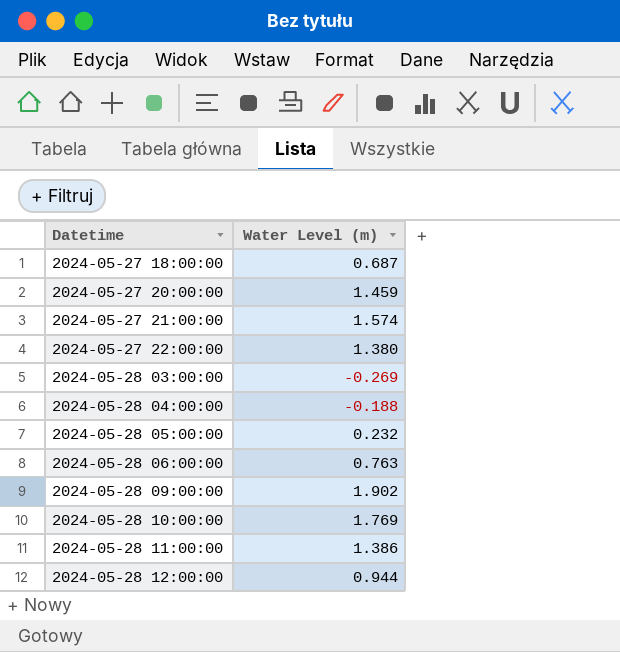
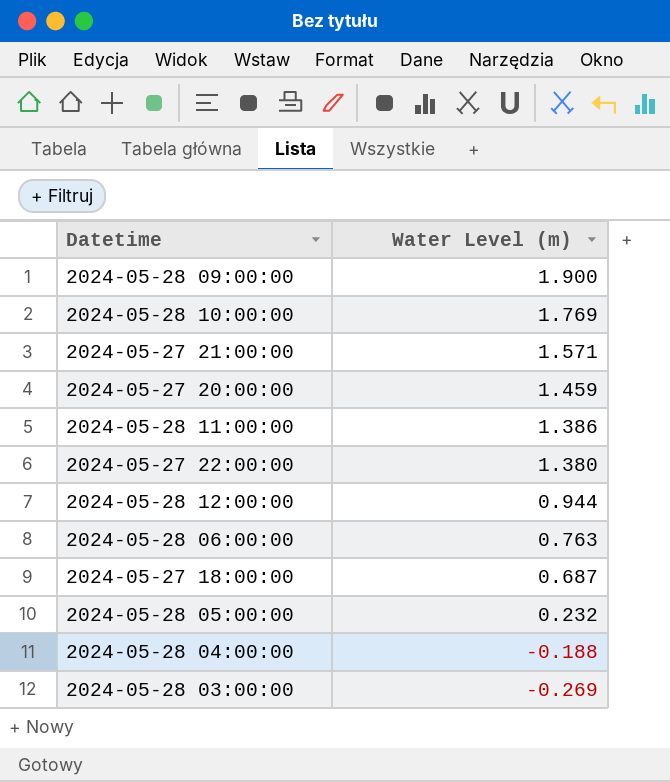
row order: Datetime ascending -> Water Level (m) descending
2024-05-28 09:00:00 | Water Level (m): 1.902 -> 1.900
2024-05-27 21:00:00 | Water Level (m): 1.574 -> 1.571

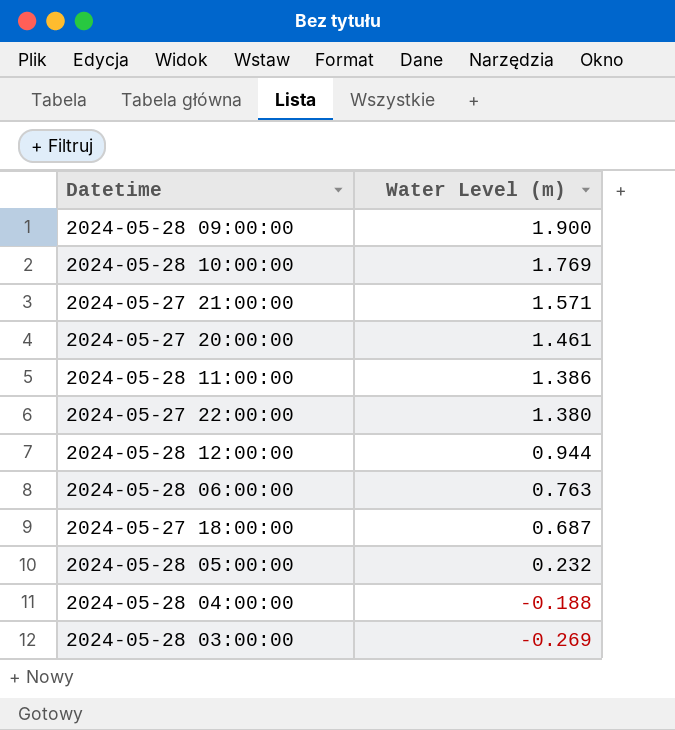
2024-05-27 20:00:00 | Water Level (m): 1.459 -> 1.461

